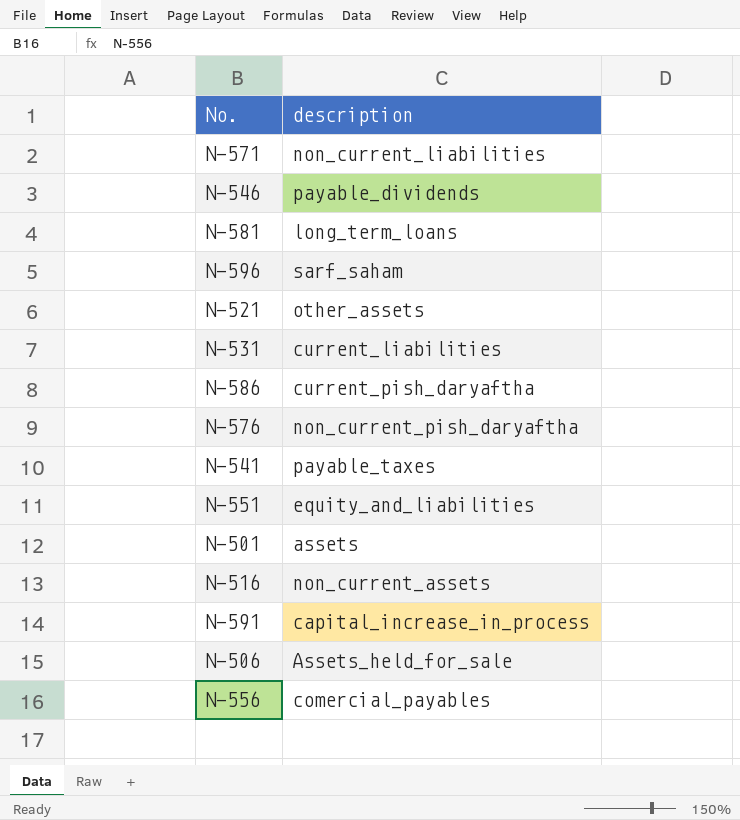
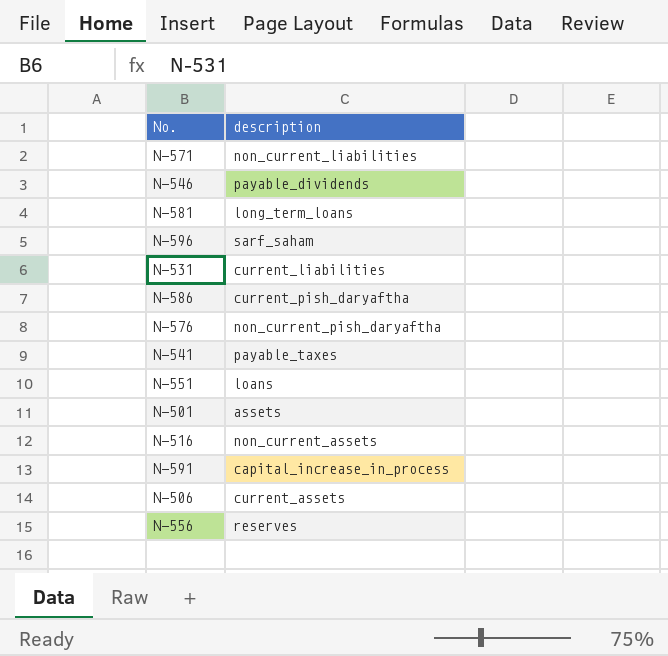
row N-521: other_assets -> none
N-551 | description: equity_and_liabilities -> loans
N-506 | description: Assets_held_for_sale -> current_assets
N-556 | description: comercial_payables -> reserves

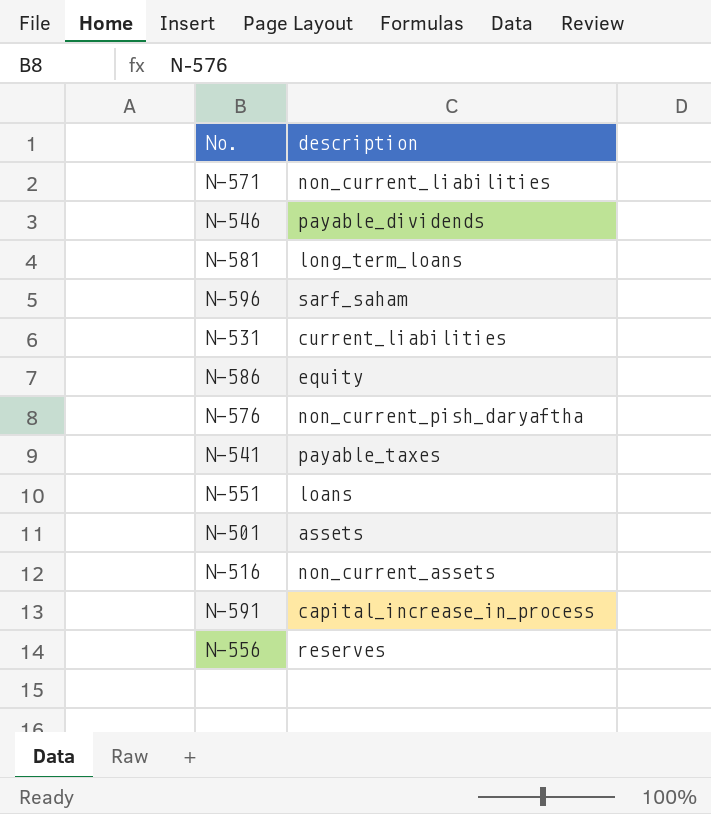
row N-506: current_assets -> none
N-586 | description: current_pish_daryaftha -> equity

